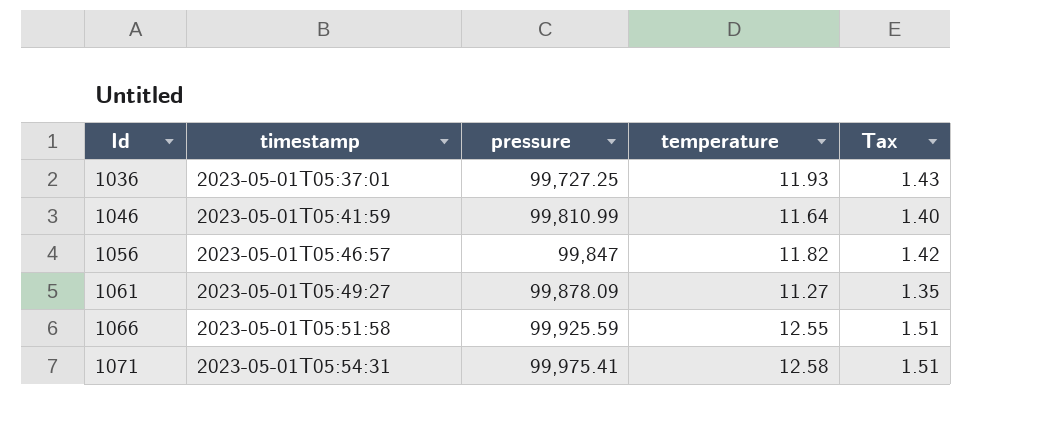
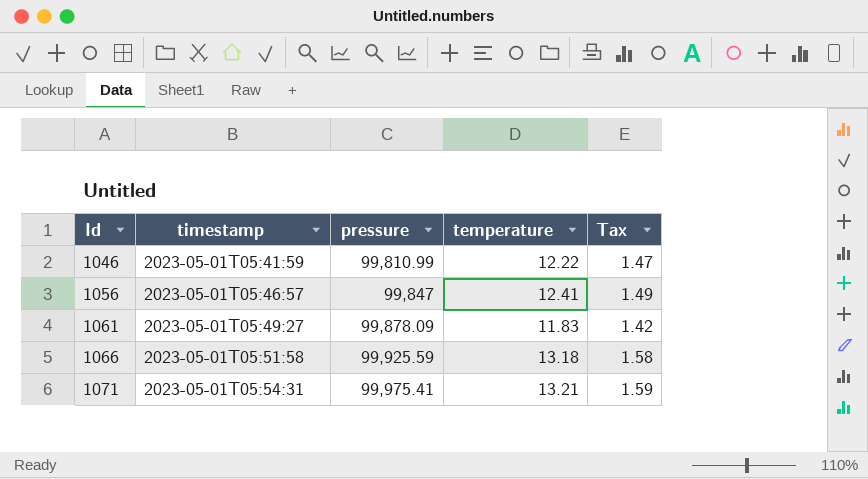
row 1036: 2023-05-01T05:37:01 | 99,727.25 | 11.93 | 1.43 -> none
1046 | temperature: 11.64 -> 12.22
1046 | Tax: 1.40 -> 1.47
1056 | temperature: 11.82 -> 12.41
1056 | Tax: 1.42 -> 1.49
1061 | temperature: 11.27 -> 11.83
1061 | Tax: 1.35 -> 1.42
1066 | temperature: 12.55 -> 13.18
1066 | Tax: 1.51 -> 1.58
1071 | temperature: 12.58 -> 13.21
1071 | Tax: 1.51 -> 1.59

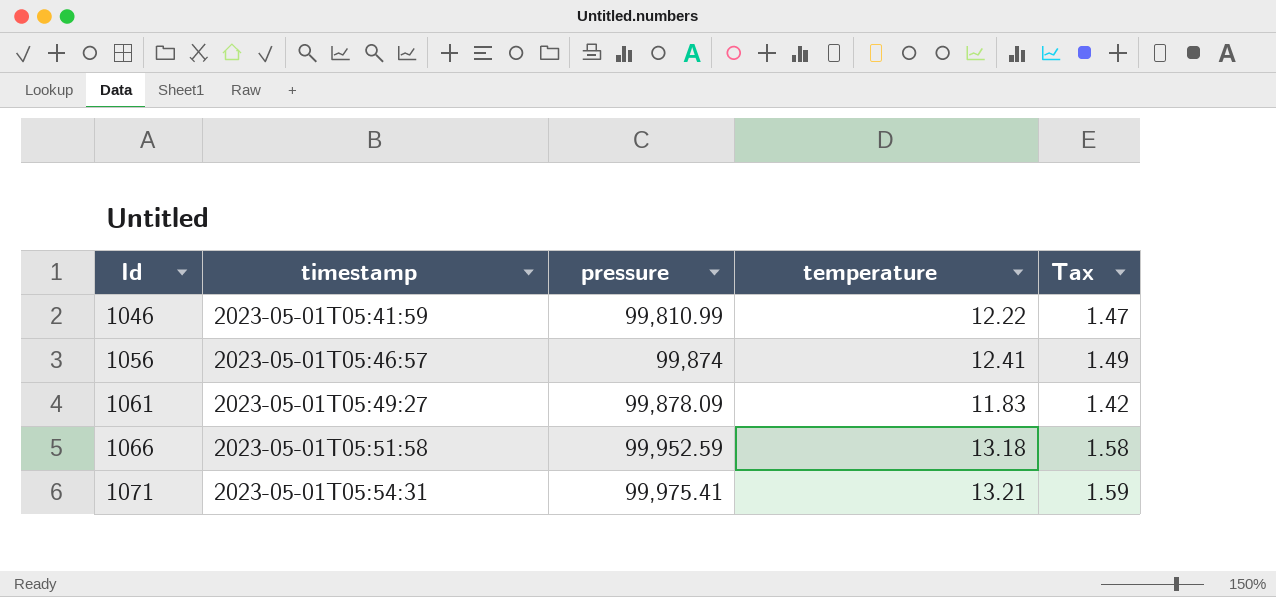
1056 | pressure: 99,847 -> 99,874
1066 | pressure: 99,925.59 -> 99,952.59

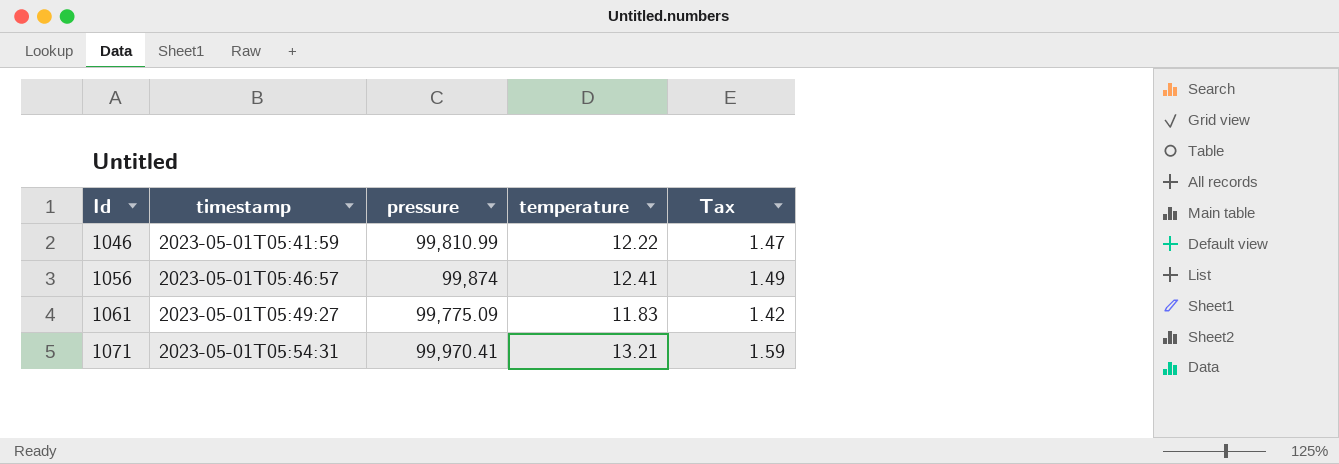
row 1066: 2023-05-01T05:51:58 | 99,952.59 | 13.18 | 1.58 -> none
1061 | pressure: 99,878.09 -> 99,775.09
1071 | pressure: 99,975.41 -> 99,970.41

